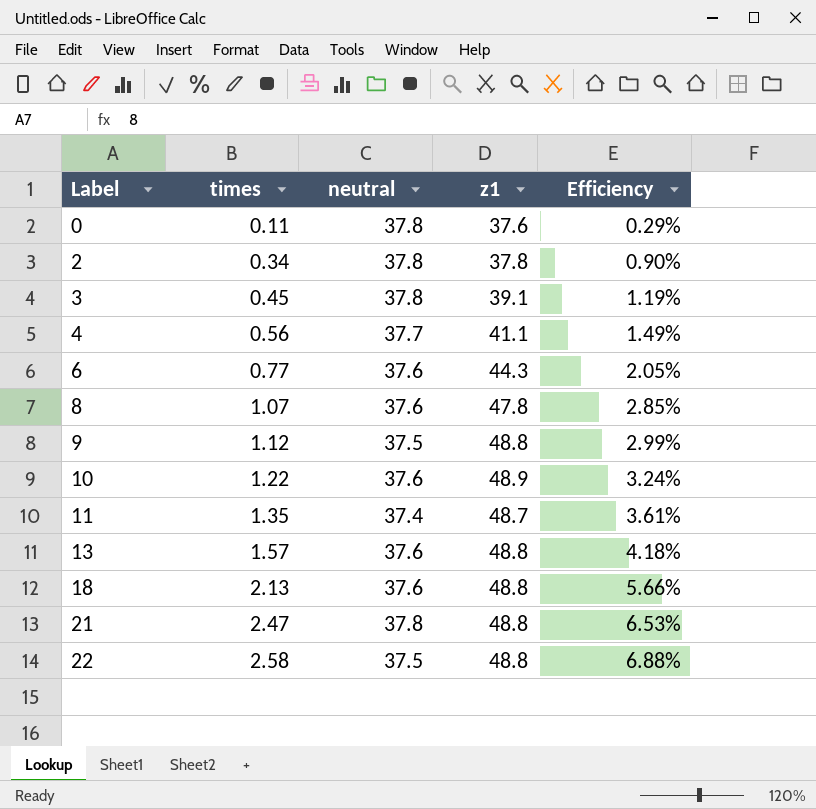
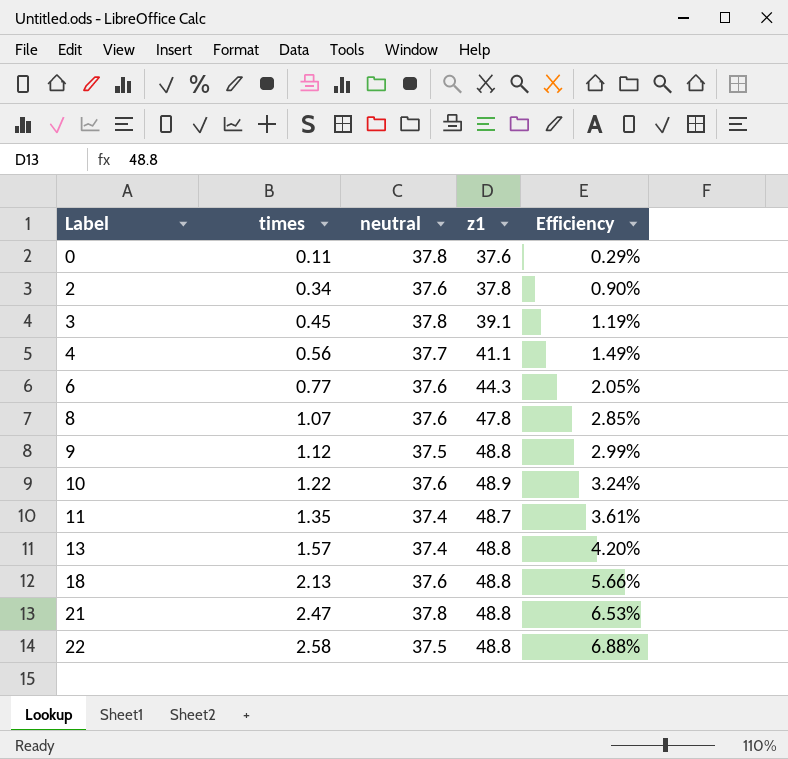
2 | neutral: 37.8 -> 37.6
13 | neutral: 37.6 -> 37.4
13 | Efficiency: 4.18% -> 4.20%

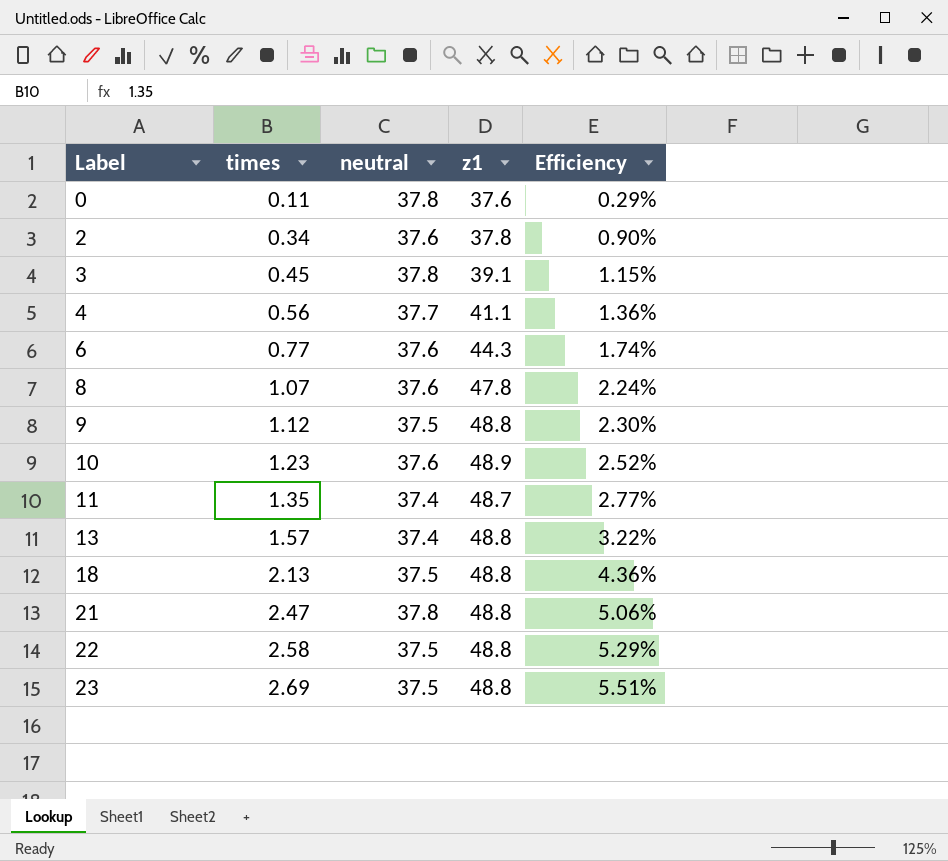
column Efficiency | formula: [times] / [neutral] -> [times] / [z1]
10 | times: 1.22 -> 1.23
18 | neutral: 37.6 -> 37.5
row 23: none -> 2.69 | 37.5 | 48.8 | 5.51%

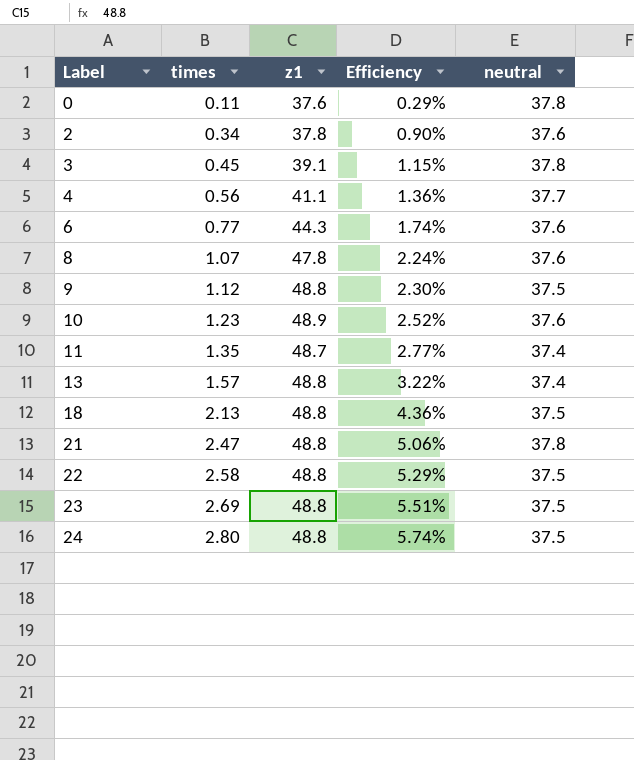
column neutral | position: 3 -> 5
row 24: none -> 2.80 | 48.8 | 5.74% | 37.5

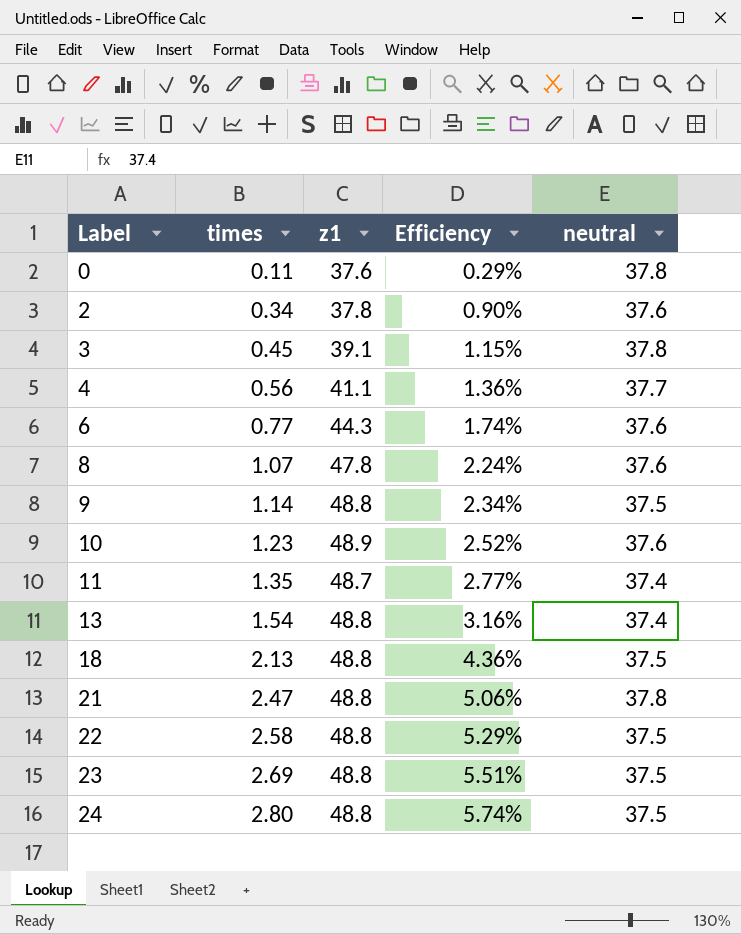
9 | times: 1.12 -> 1.14
9 | Efficiency: 2.30% -> 2.34%
13 | times: 1.57 -> 1.54
13 | Efficiency: 3.22% -> 3.16%

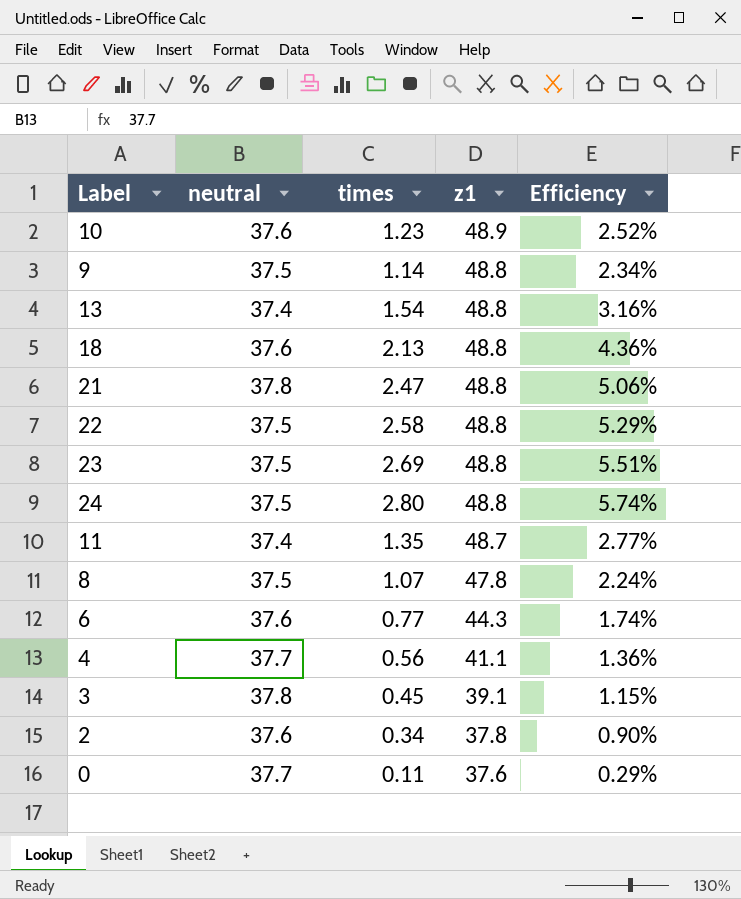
row order: Label ascending -> z1 descending
column neutral | position: 5 -> 2
18 | neutral: 37.5 -> 37.6
8 | neutral: 37.6 -> 37.5
0 | neutral: 37.8 -> 37.7

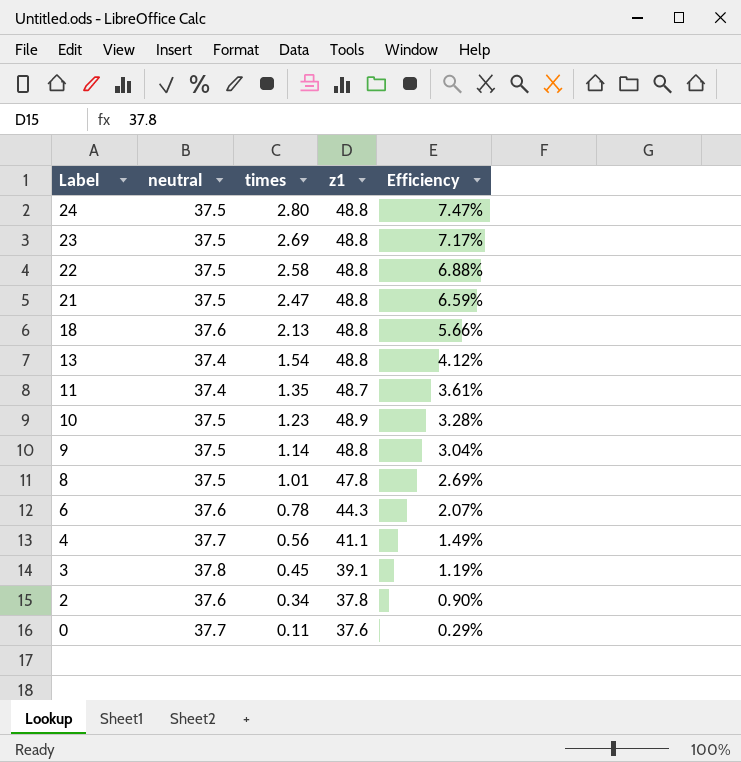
row order: z1 descending -> Label descending
column Efficiency | formula: [times] / [z1] -> [times] / [neutral]
21 | neutral: 37.8 -> 37.5
10 | neutral: 37.6 -> 37.5
8 | times: 1.07 -> 1.01
6 | times: 0.77 -> 0.78

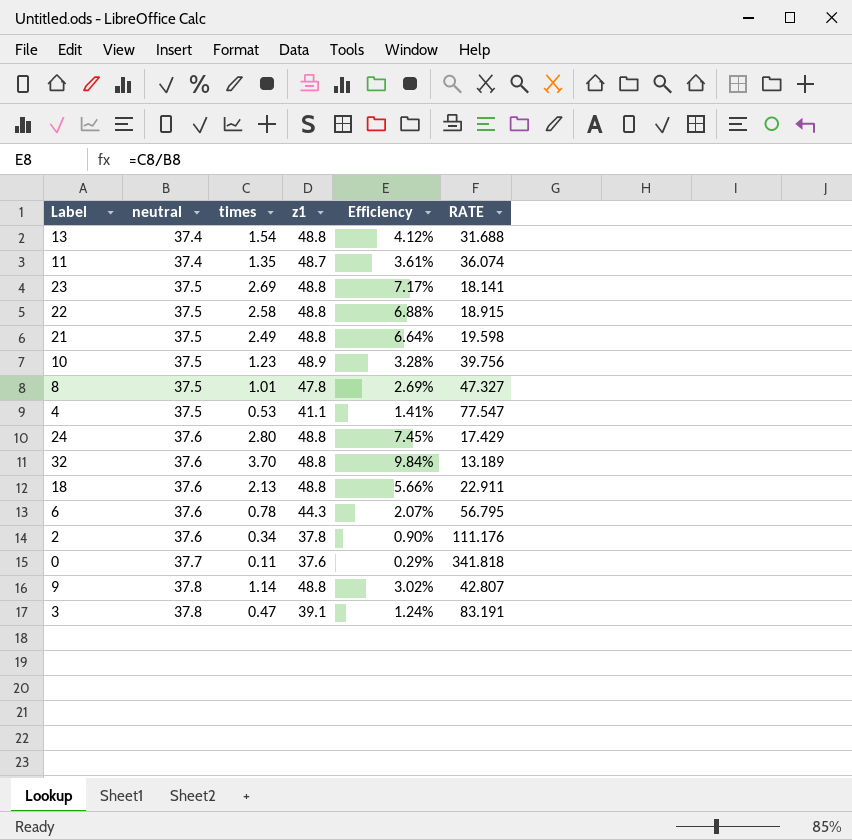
row order: Label descending -> neutral ascending
column RATE | formula: none -> [z1] / [times]
21 | times: 2.47 -> 2.49
21 | Efficiency: 6.59% -> 6.64%
4 | neutral: 37.7 -> 37.5
4 | times: 0.56 -> 0.53
4 | Efficiency: 1.49% -> 1.41%
24 | neutral: 37.5 -> 37.6
24 | Efficiency: 7.47% -> 7.45%
row 32: none -> 37.6 | 3.70 | 48.8 | 9.84% | 13.189
9 | neutral: 37.5 -> 37.8
9 | Efficiency: 3.04% -> 3.02%
3 | times: 0.45 -> 0.47
3 | Efficiency: 1.19% -> 1.24%

